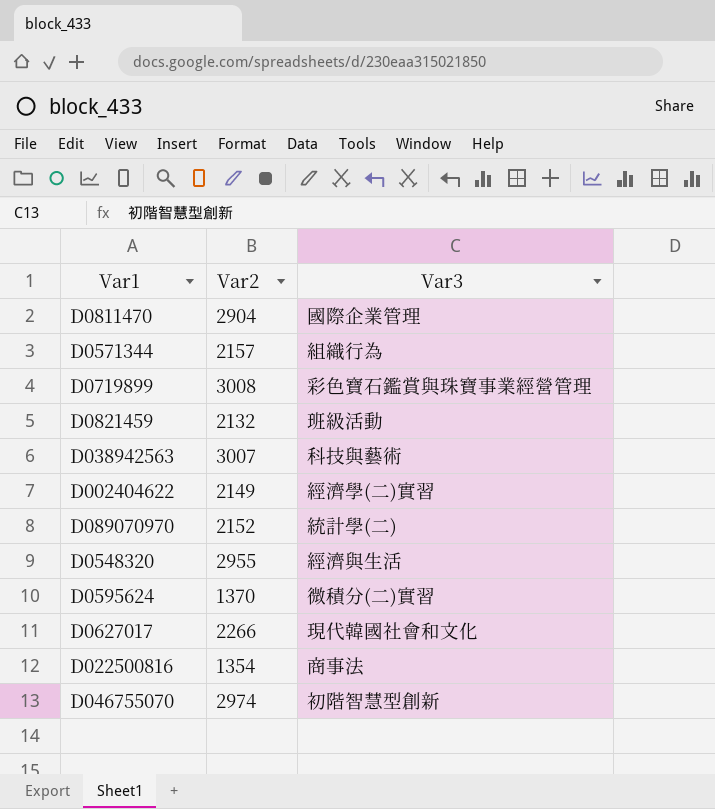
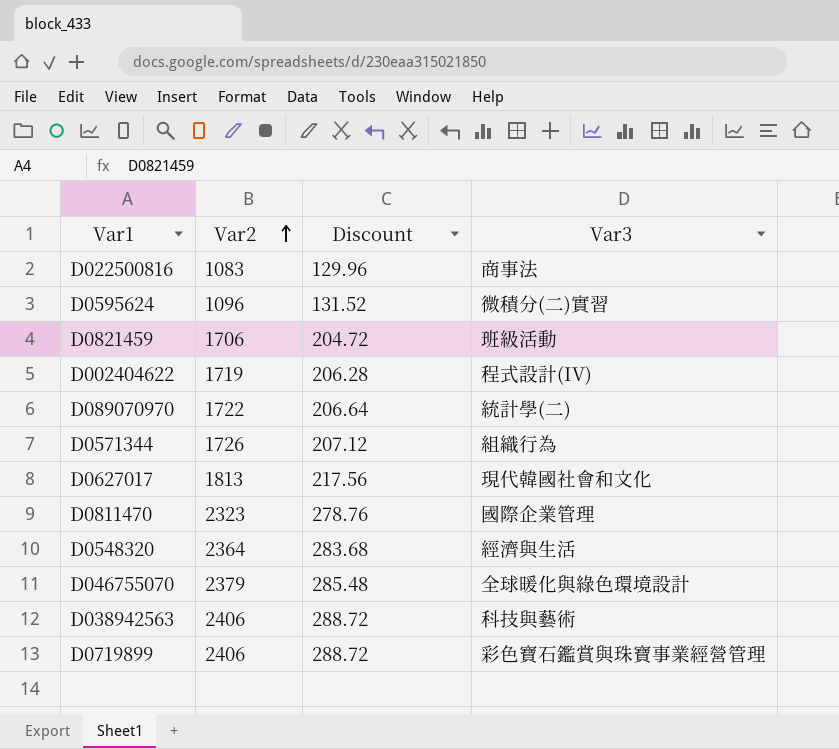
row order: none -> Var2 ascending
column Discount | formula: none -> [Var2] * 0.12
D022500816 | Var2: 1354 -> 1083
D0595624 | Var2: 1370 -> 1096
D0821459 | Var2: 2132 -> 1706
D002404622 | Var2: 2149 -> 1719
D002404622 | Var3: 經濟學(二)實習 -> 程式設計(IV)
D089070970 | Var2: 2152 -> 1722
D0571344 | Var2: 2157 -> 1726
D0627017 | Var2: 2266 -> 1813
D0811470 | Var2: 2904 -> 2323
D0548320 | Var2: 2955 -> 2364
D046755070 | Var2: 2974 -> 2379
D046755070 | Var3: 初階智慧型創新 -> 全球暖化與綠色環境設計
D038942563 | Var2: 3007 -> 2406
D0719899 | Var2: 3008 -> 2406

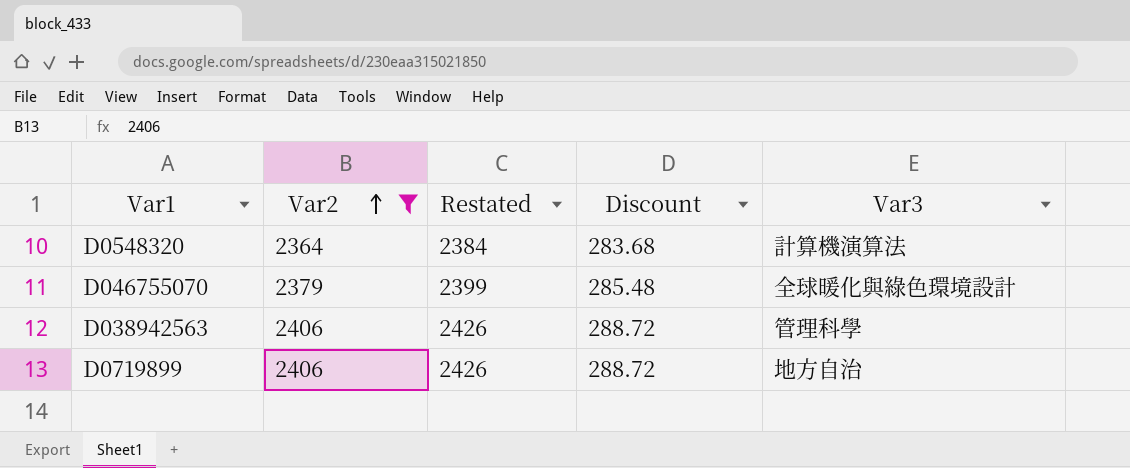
filter: none -> Var2 >= 2364
column Restated | formula: none -> [Var2] + 20
D0548320 | Var3: 經濟與生活 -> 計算機演算法
D038942563 | Var3: 科技與藝術 -> 管理科學
D0719899 | Var3: 彩色寶石鑑賞與珠寶事業經營管理 -> 地方自治

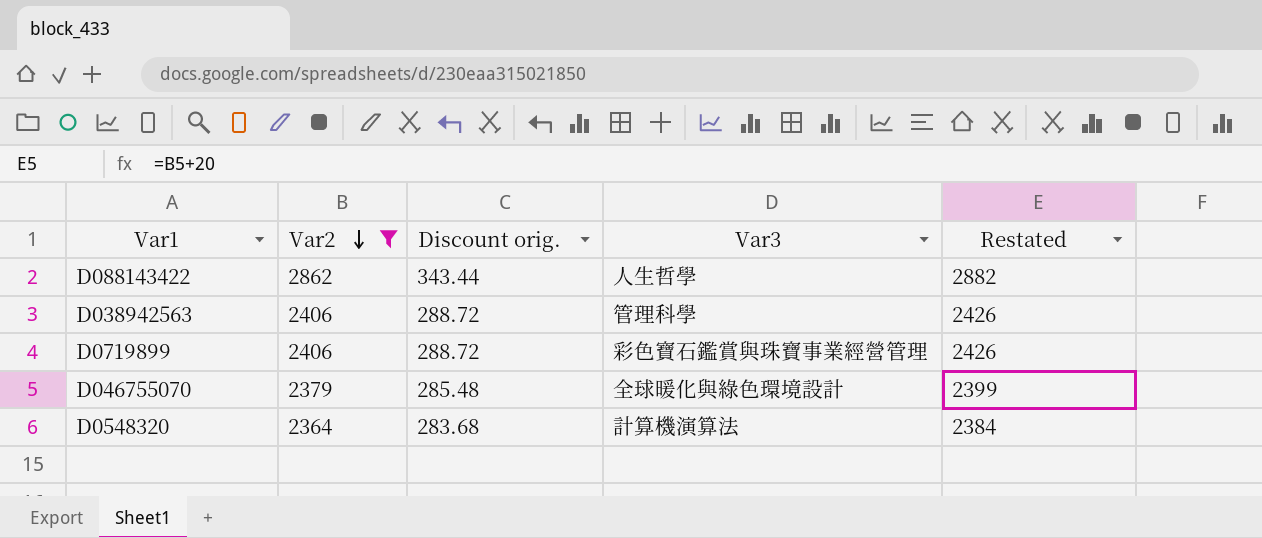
row order: Var2 ascending -> Var2 descending
column name: Discount -> Discount orig.
column Restated | position: 3 -> 5
row D088143422: none -> 2862 | 343.44 | 人生哲學 | 2882
D0719899 | Var3: 地方自治 -> 彩色寶石鑑賞與珠寶事業經營管理

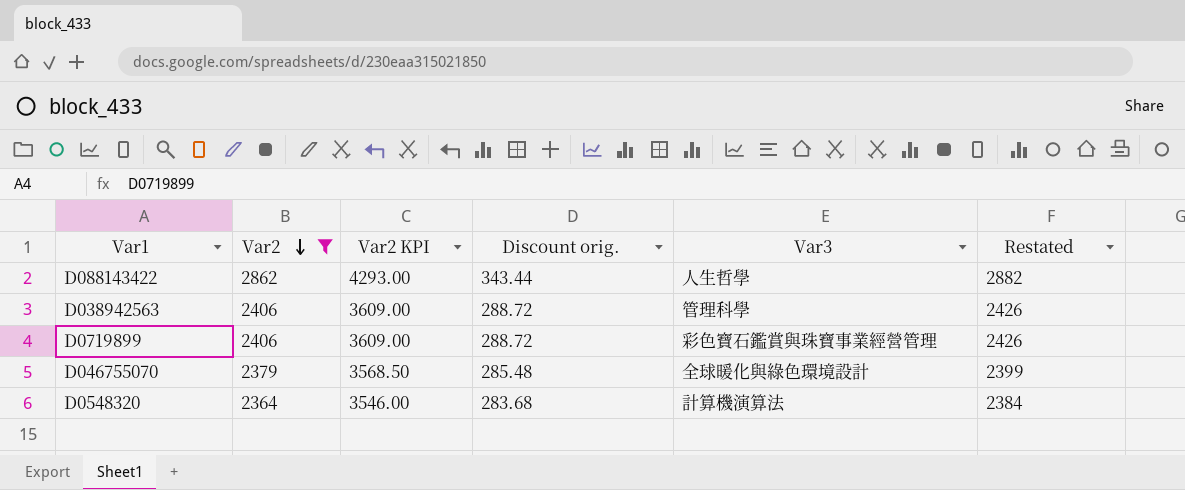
column Var2 KPI | formula: none -> [Var2] * 1.5

